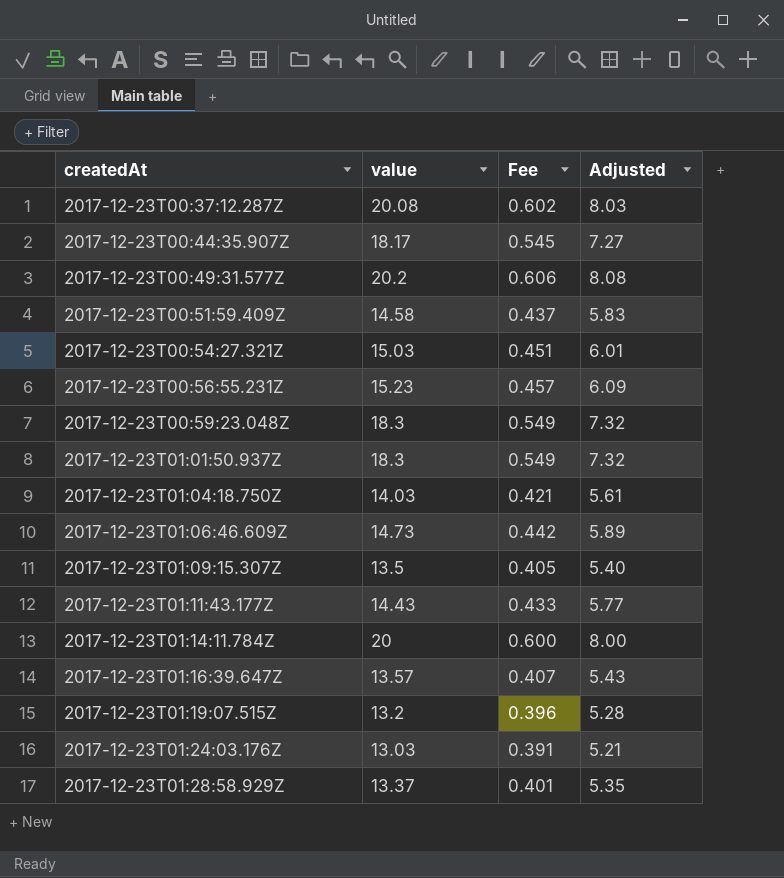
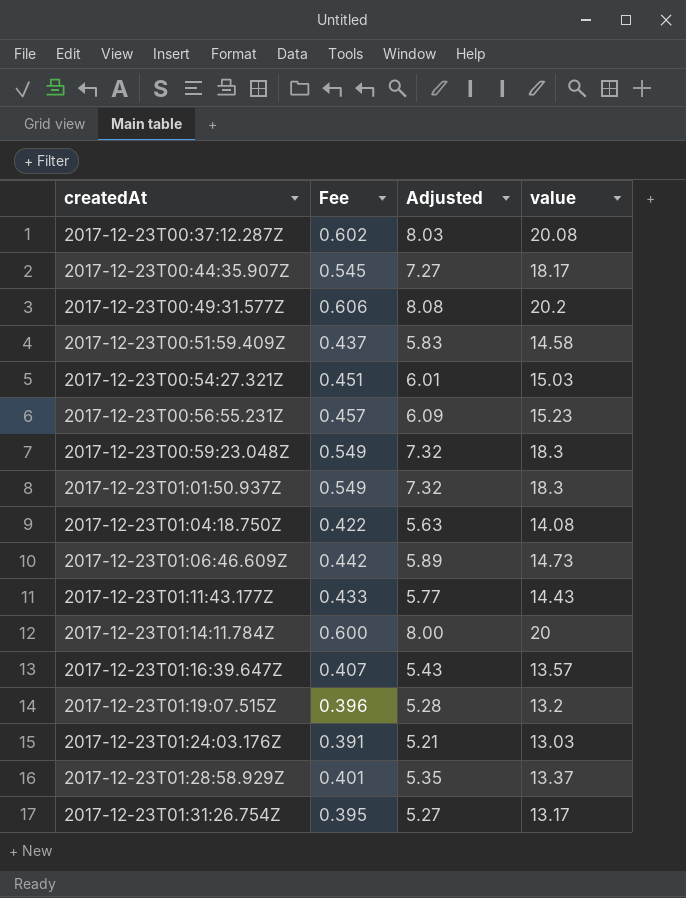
column value | position: 2 -> 4
row 2017-12-23T01:09:15.307Z: 13.5 | 0.405 | 5.40 -> none
2017-12-23T01:04:18.750Z | Fee: 0.421 -> 0.422
2017-12-23T01:04:18.750Z | Adjusted: 5.61 -> 5.63
2017-12-23T01:04:18.750Z | value: 14.03 -> 14.08
row 2017-12-23T01:31:26.754Z: none -> 0.395 | 5.27 | 13.17

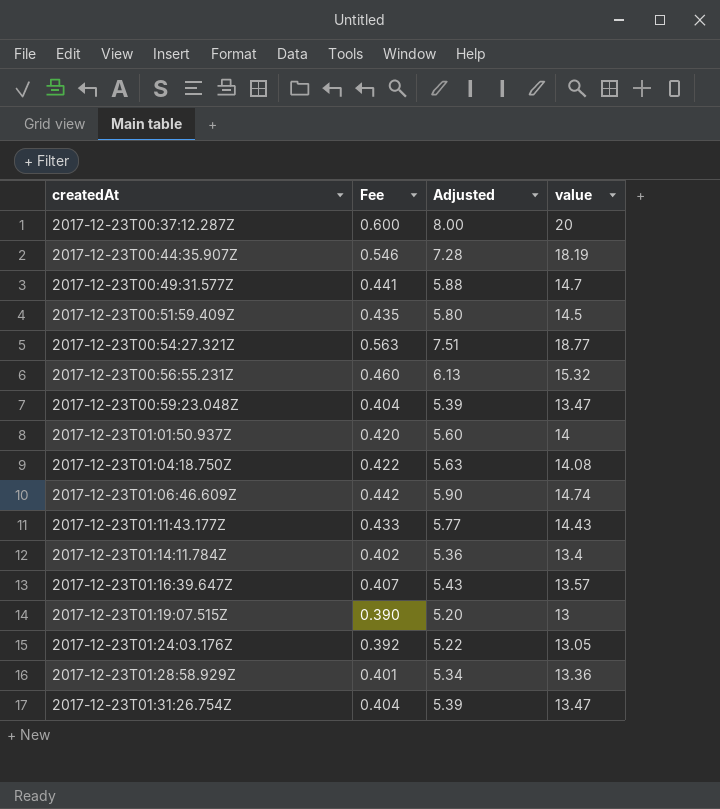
2017-12-23T00:37:12.287Z | Fee: 0.602 -> 0.600
2017-12-23T00:37:12.287Z | Adjusted: 8.03 -> 8.00
2017-12-23T00:37:12.287Z | value: 20.08 -> 20
2017-12-23T00:44:35.907Z | Fee: 0.545 -> 0.546
2017-12-23T00:44:35.907Z | Adjusted: 7.27 -> 7.28
2017-12-23T00:44:35.907Z | value: 18.17 -> 18.19
2017-12-23T00:49:31.577Z | Fee: 0.606 -> 0.441
2017-12-23T00:49:31.577Z | Adjusted: 8.08 -> 5.88
2017-12-23T00:49:31.577Z | value: 20.2 -> 14.7
2017-12-23T00:51:59.409Z | Fee: 0.437 -> 0.435
2017-12-23T00:51:59.409Z | Adjusted: 5.83 -> 5.80
2017-12-23T00:51:59.409Z | value: 14.58 -> 14.5
2017-12-23T00:54:27.321Z | Fee: 0.451 -> 0.563
2017-12-23T00:54:27.321Z | Adjusted: 6.01 -> 7.51
2017-12-23T00:54:27.321Z | value: 15.03 -> 18.77
2017-12-23T00:56:55.231Z | Fee: 0.457 -> 0.460
2017-12-23T00:56:55.231Z | Adjusted: 6.09 -> 6.13
2017-12-23T00:56:55.231Z | value: 15.23 -> 15.32
2017-12-23T00:59:23.048Z | Fee: 0.549 -> 0.404
2017-12-23T00:59:23.048Z | Adjusted: 7.32 -> 5.39
2017-12-23T00:59:23.048Z | value: 18.3 -> 13.47
2017-12-23T01:01:50.937Z | Fee: 0.549 -> 0.420
2017-12-23T01:01:50.937Z | Adjusted: 7.32 -> 5.60
2017-12-23T01:01:50.937Z | value: 18.3 -> 14
2017-12-23T01:06:46.609Z | Adjusted: 5.89 -> 5.90
2017-12-23T01:06:46.609Z | value: 14.73 -> 14.74
2017-12-23T01:14:11.784Z | Fee: 0.600 -> 0.402
2017-12-23T01:14:11.784Z | Adjusted: 8.00 -> 5.36
2017-12-23T01:14:11.784Z | value: 20 -> 13.4
2017-12-23T01:19:07.515Z | Fee: 0.396 -> 0.390
2017-12-23T01:19:07.515Z | Adjusted: 5.28 -> 5.20
2017-12-23T01:19:07.515Z | value: 13.2 -> 13
2017-12-23T01:24:03.176Z | Fee: 0.391 -> 0.392
2017-12-23T01:24:03.176Z | Adjusted: 5.21 -> 5.22
2017-12-23T01:24:03.176Z | value: 13.03 -> 13.05
2017-12-23T01:28:58.929Z | Adjusted: 5.35 -> 5.34
2017-12-23T01:28:58.929Z | value: 13.37 -> 13.36
2017-12-23T01:31:26.754Z | Fee: 0.395 -> 0.404
2017-12-23T01:31:26.754Z | Adjusted: 5.27 -> 5.39
2017-12-23T01:31:26.754Z | value: 13.17 -> 13.47

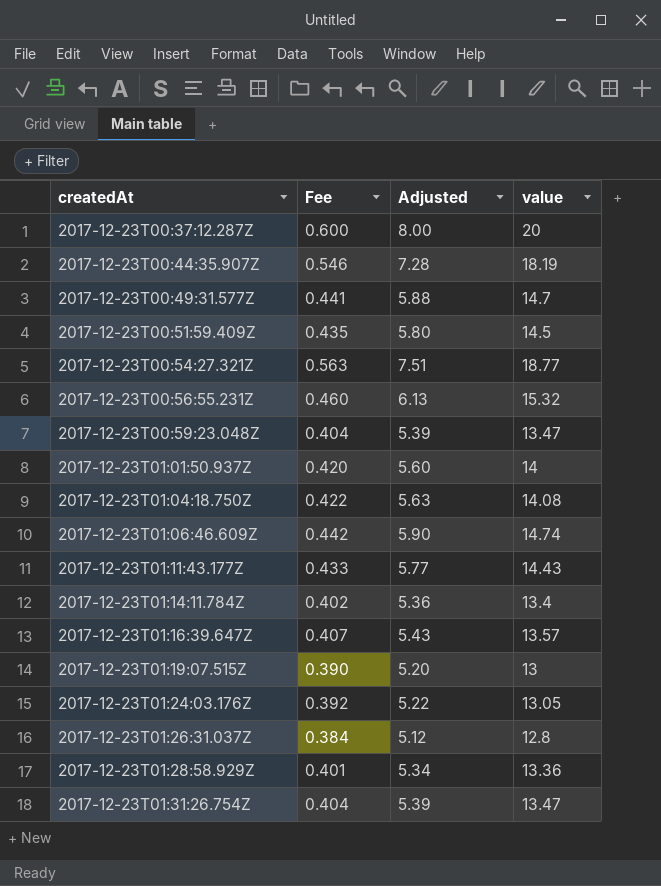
row 2017-12-23T01:26:31.037Z: none -> 0.384 | 5.12 | 12.8

